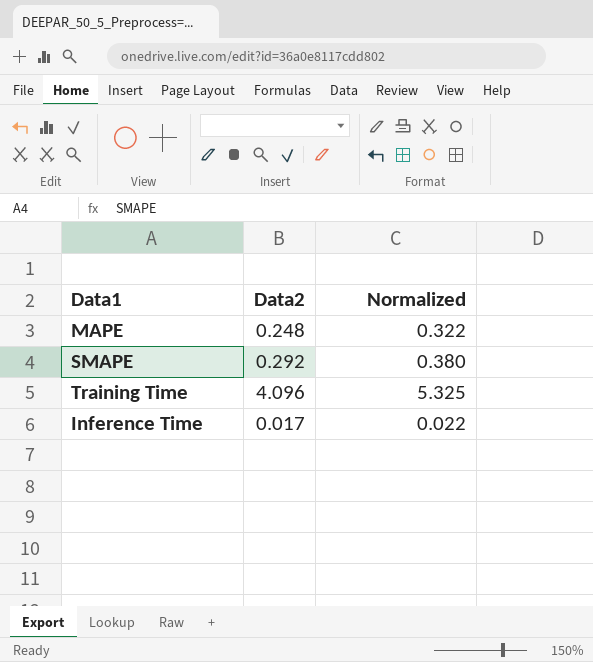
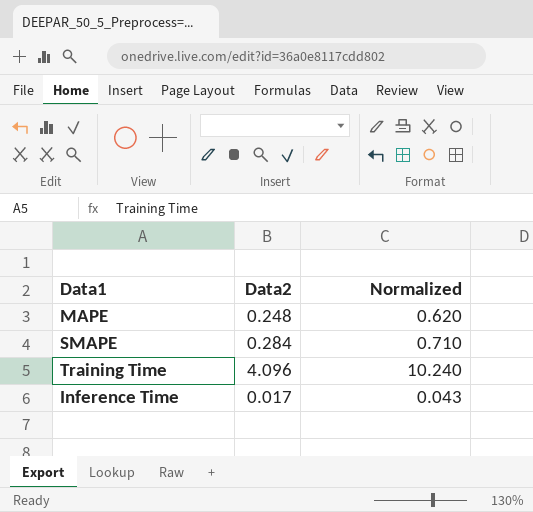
column Normalized | formula: [Data2] * 1.3 -> [Data2] * 2.5
SMAPE | Data2: 0.292 -> 0.284

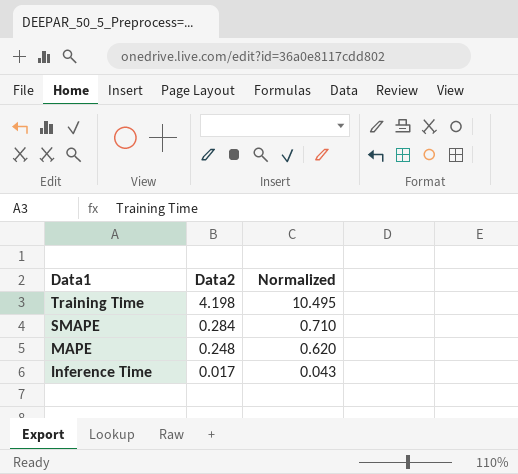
row order: none -> Data1 descending
Training Time | Data2: 4.096 -> 4.198
Training Time | Normalized: 10.240 -> 10.495

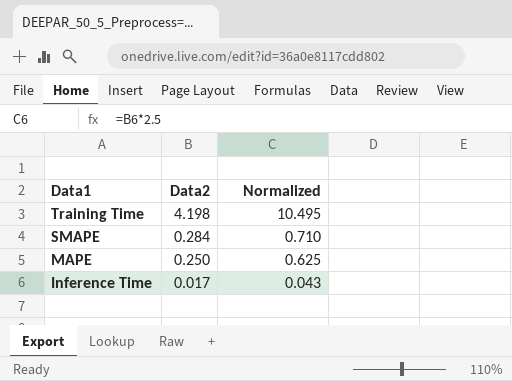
MAPE | Data2: 0.248 -> 0.250
MAPE | Normalized: 0.620 -> 0.625

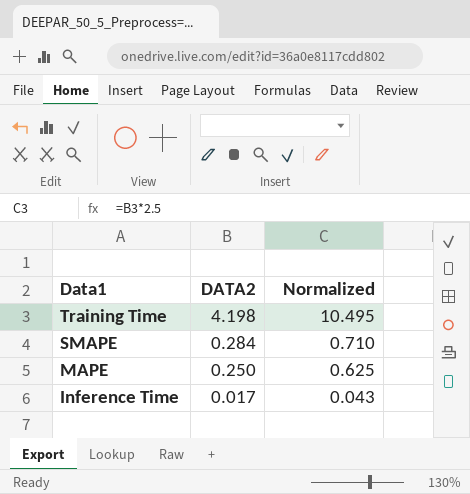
column name: Data2 -> DATA2

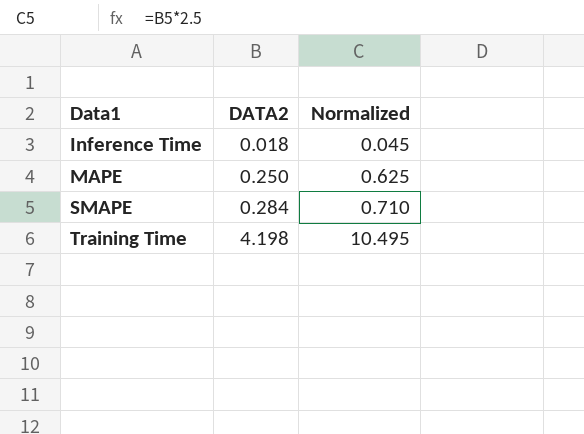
row order: Data1 descending -> Data1 ascending
Inference Time | DATA2: 0.017 -> 0.018
Inference Time | Normalized: 0.043 -> 0.045

